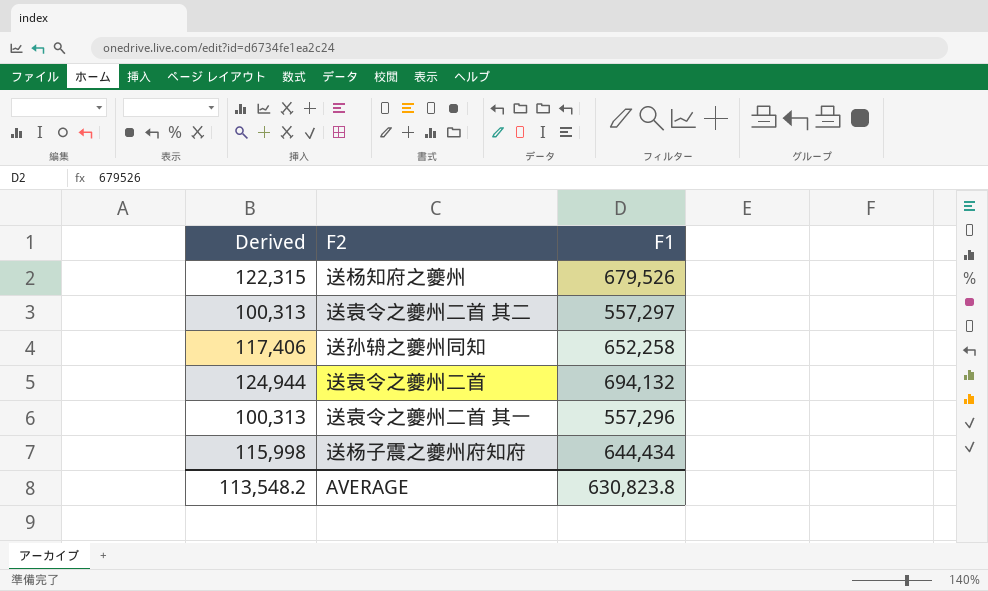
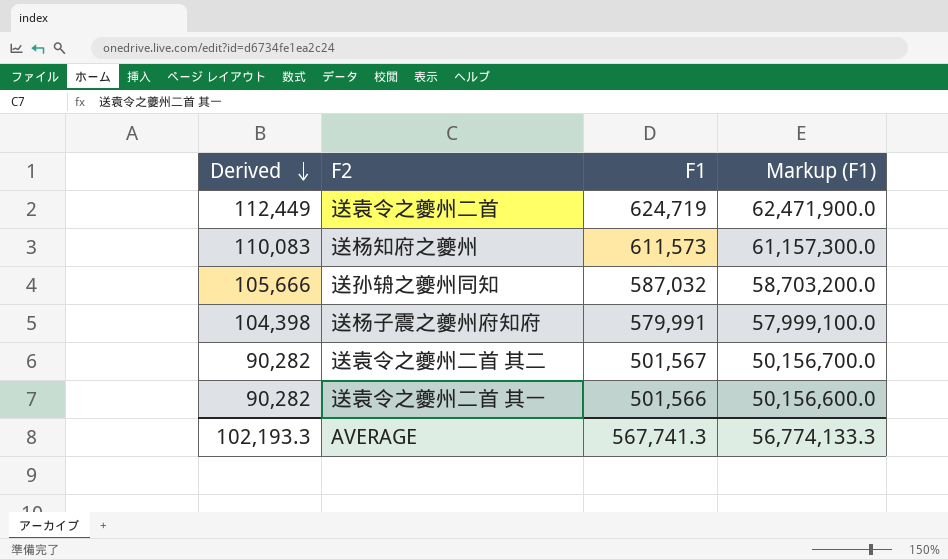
row order: none -> Derived descending
column Markup (F1) | formula: none -> [F1] * 100
送袁令之夔州二首 | Derived: 124,944 -> 112,449
送袁令之夔州二首 | F1: 694,132 -> 624,719
送杨知府之夔州 | Derived: 122,315 -> 110,083
送杨知府之夔州 | F1: 679,526 -> 611,573
送孙辀之夔州同知 | Derived: 117,406 -> 105,666
送孙辀之夔州同知 | F1: 652,258 -> 587,032
送杨子震之夔州府知府 | Derived: 115,998 -> 104,398
送杨子震之夔州府知府 | F1: 644,434 -> 579,991
送袁令之夔州二首 其二 | Derived: 100,313 -> 90,282
送袁令之夔州二首 其二 | F1: 557,297 -> 501,567
送袁令之夔州二首 其一 | Derived: 100,313 -> 90,282
送袁令之夔州二首 其一 | F1: 557,296 -> 501,566
AVERAGE | Derived: 113,548.2 -> 102,193.3
AVERAGE | F1: 630,823.8 -> 567,741.3

